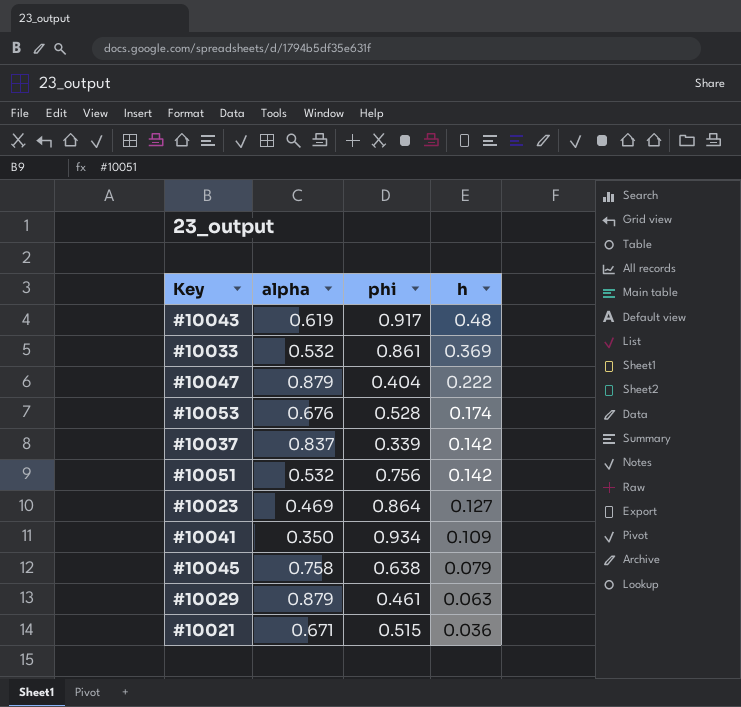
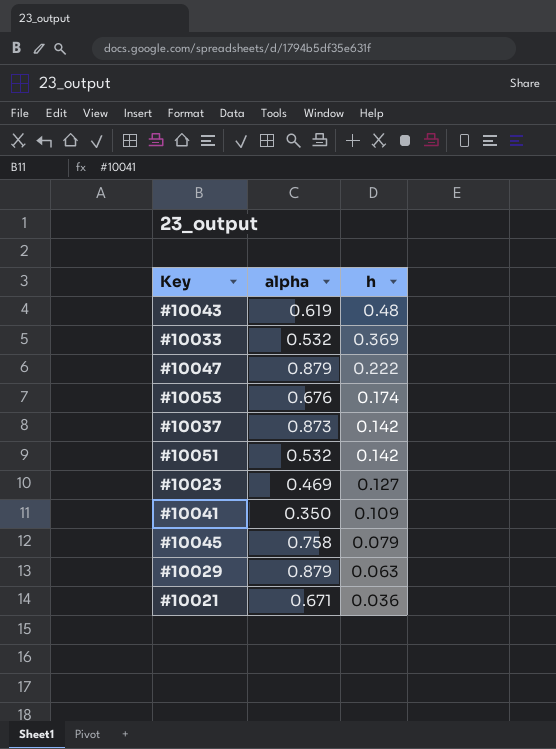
column phi | position: 3 -> none
#10037 | alpha: 0.837 -> 0.873

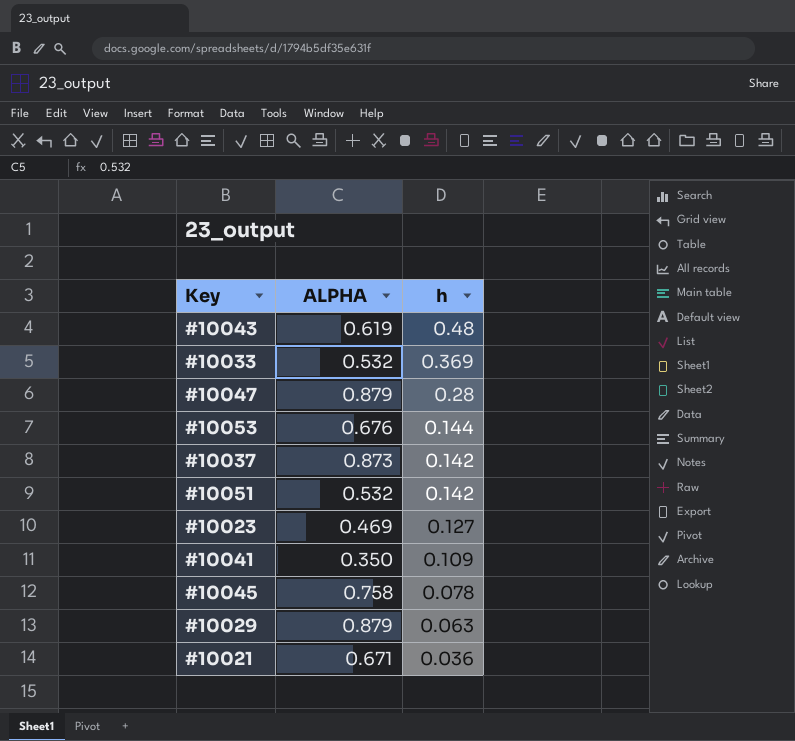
column name: alpha -> ALPHA
#10047 | h: 0.222 -> 0.28
#10053 | h: 0.174 -> 0.144
#10045 | h: 0.079 -> 0.078

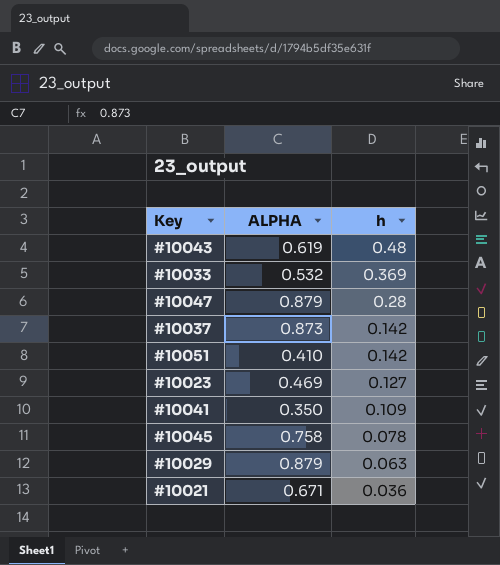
row #10053: 0.676 | 0.144 -> none
#10051 | ALPHA: 0.532 -> 0.410

